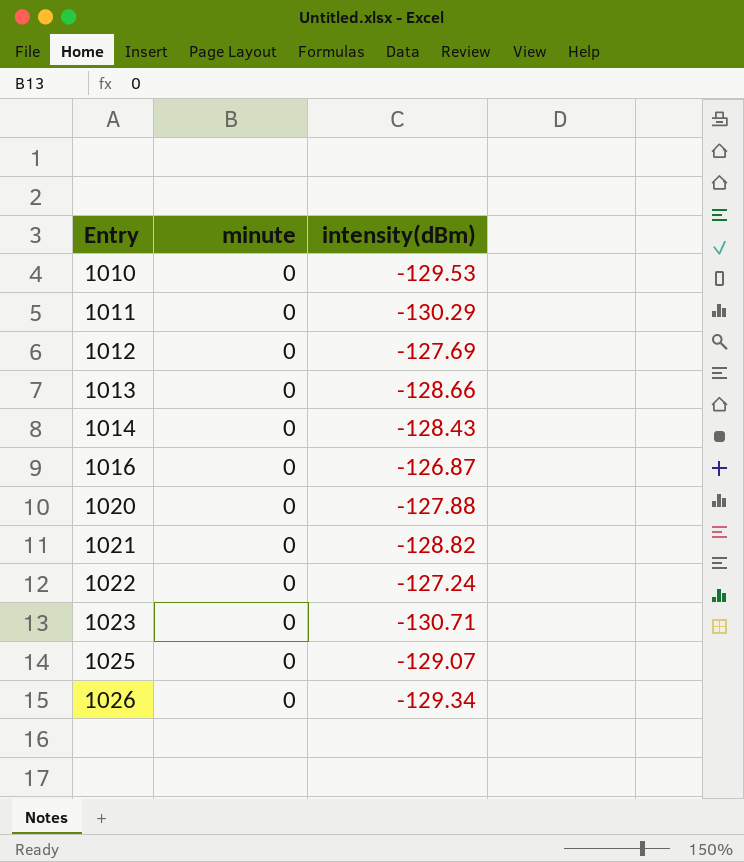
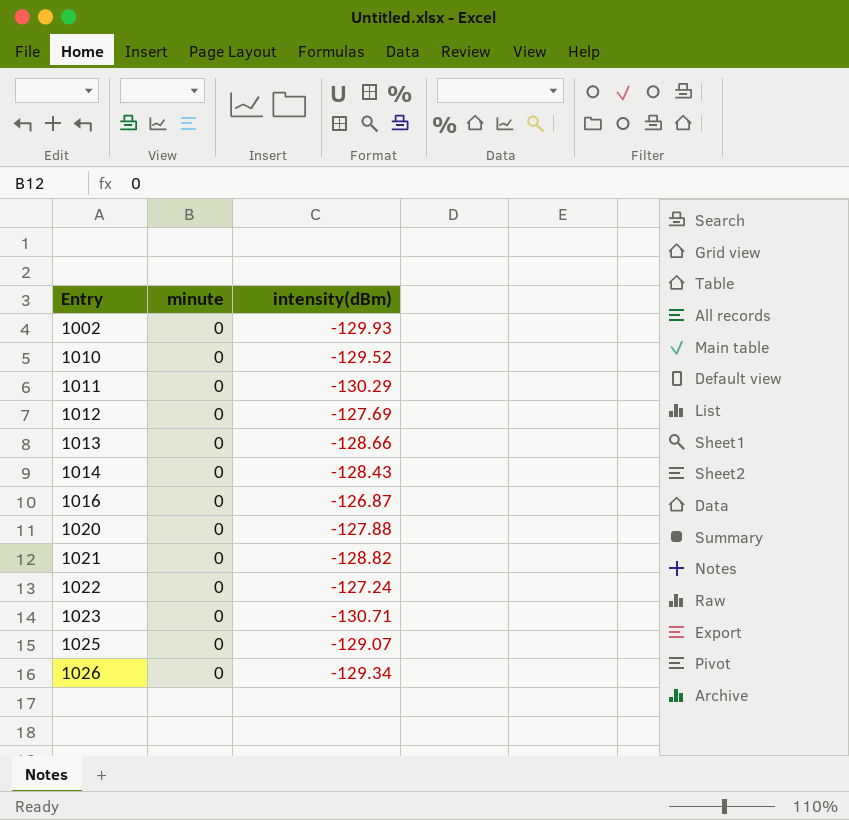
row 1002: none -> 0 | -129.93
1010 | intensity(dBm): -129.53 -> -129.52

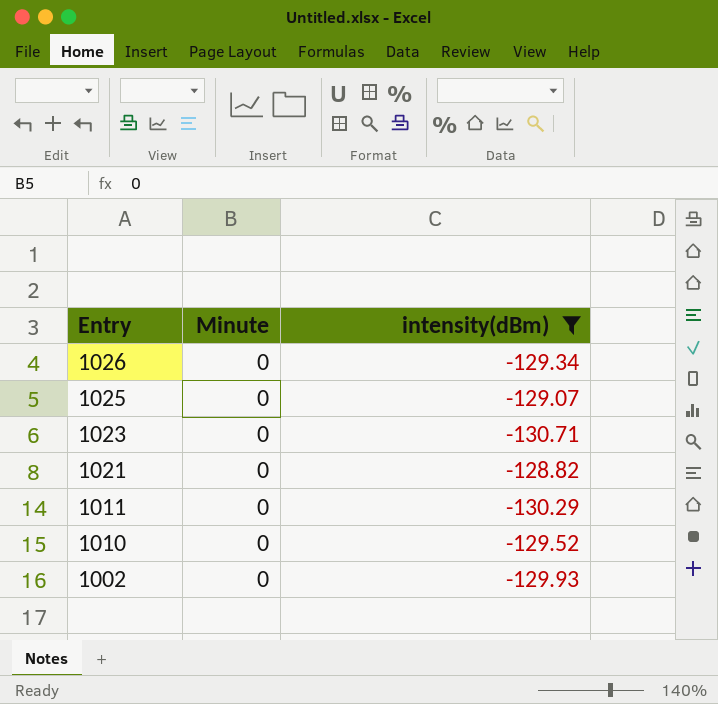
filter: none -> intensity(dBm) <= -128.82
row order: Entry ascending -> Entry descending
column name: minute -> Minute

